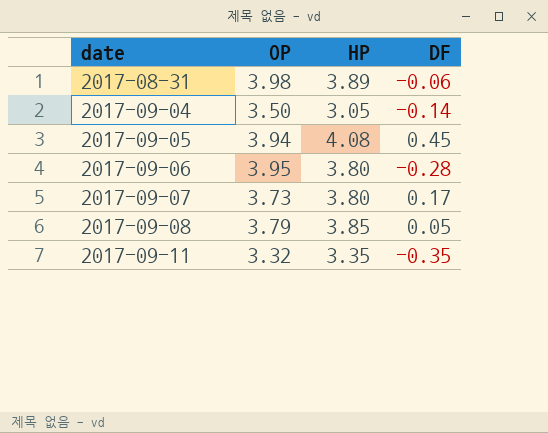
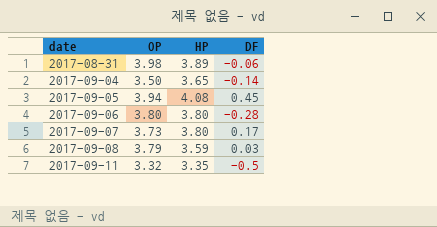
2017-09-04 | HP: 3.05 -> 3.65
2017-09-06 | OP: 3.95 -> 3.80
2017-09-08 | HP: 3.85 -> 3.59
2017-09-08 | DF: 0.05 -> 0.03
2017-09-11 | DF: -0.35 -> -0.5

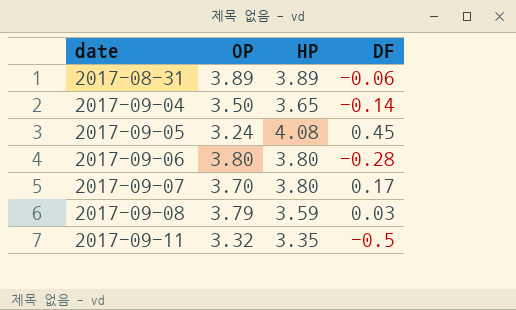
2017-08-31 | OP: 3.98 -> 3.89
2017-09-05 | OP: 3.94 -> 3.24
2017-09-07 | OP: 3.73 -> 3.70

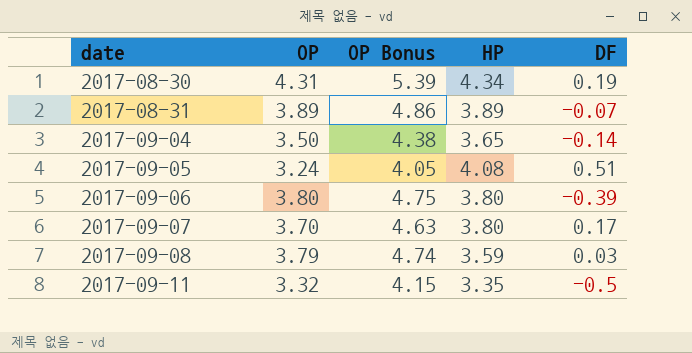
column OP Bonus | formula: none -> [OP] * 1.25
row 2017-08-30: none -> 4.31 | 5.39 | 4.34 | 0.19
2017-08-31 | DF: -0.06 -> -0.07
2017-09-05 | DF: 0.45 -> 0.51
2017-09-06 | DF: -0.28 -> -0.39

